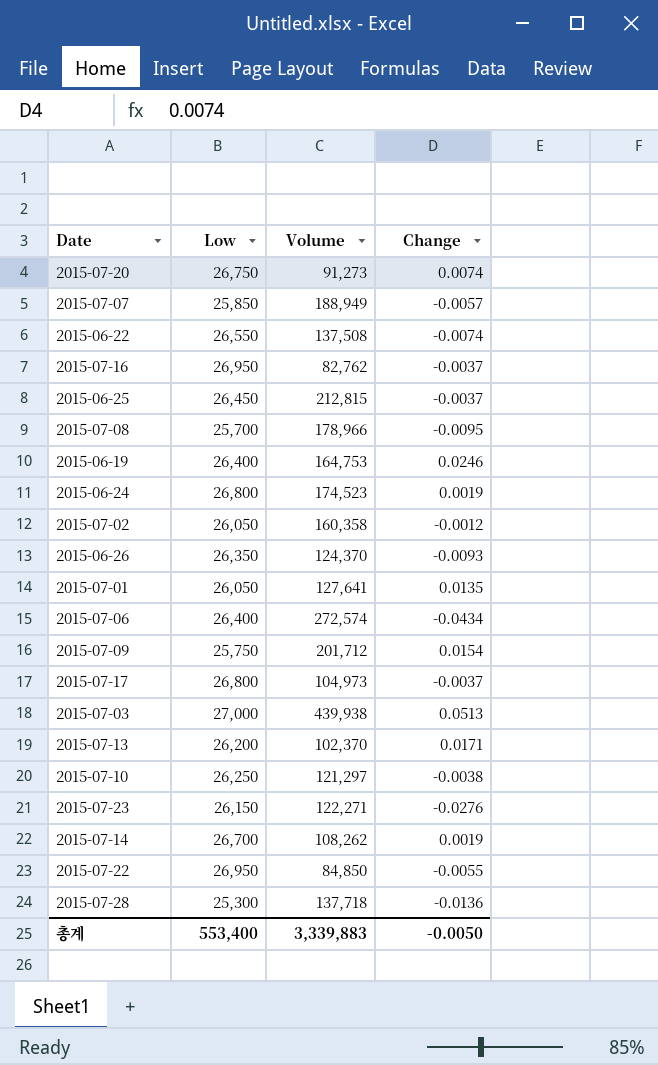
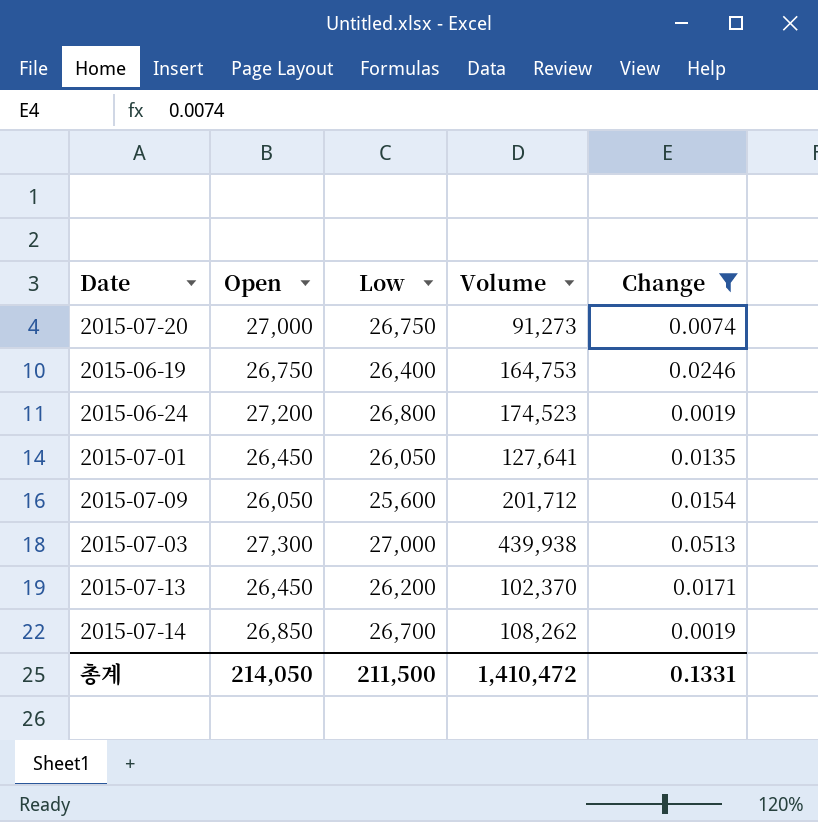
filter: none -> Change >= 0.0019
column Open | position: none -> 2
2015-07-09 | Low: 25,750 -> 25,600
총계 | Low: 553,400 -> 211,500
총계 | Volume: 3,339,883 -> 1,410,472
총계 | Change: -0.0050 -> 0.1331

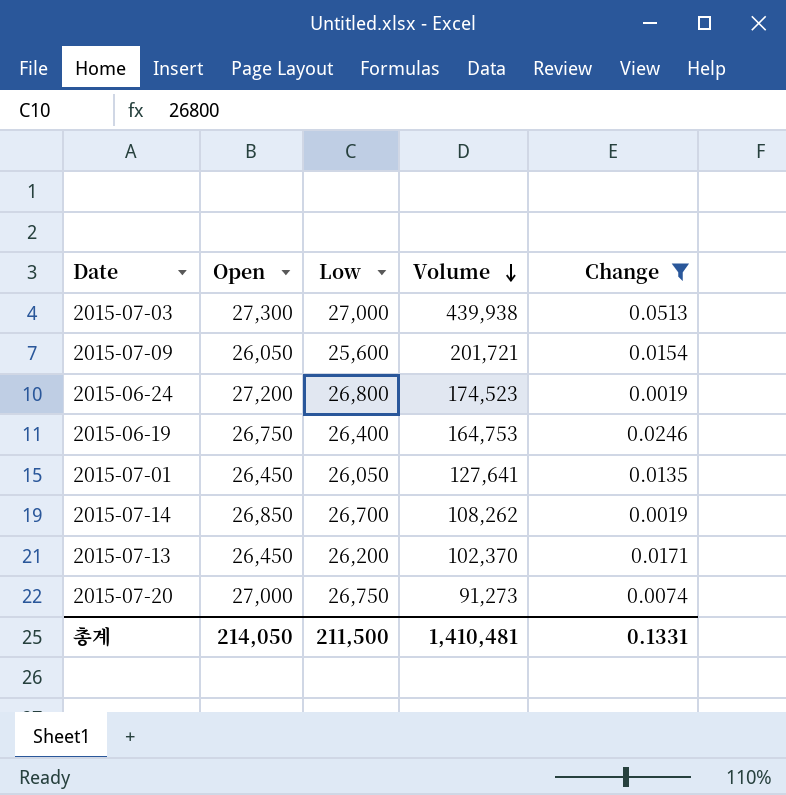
row order: none -> Volume descending
2015-07-09 | Volume: 201,712 -> 201,721
총계 | Volume: 1,410,472 -> 1,410,481

